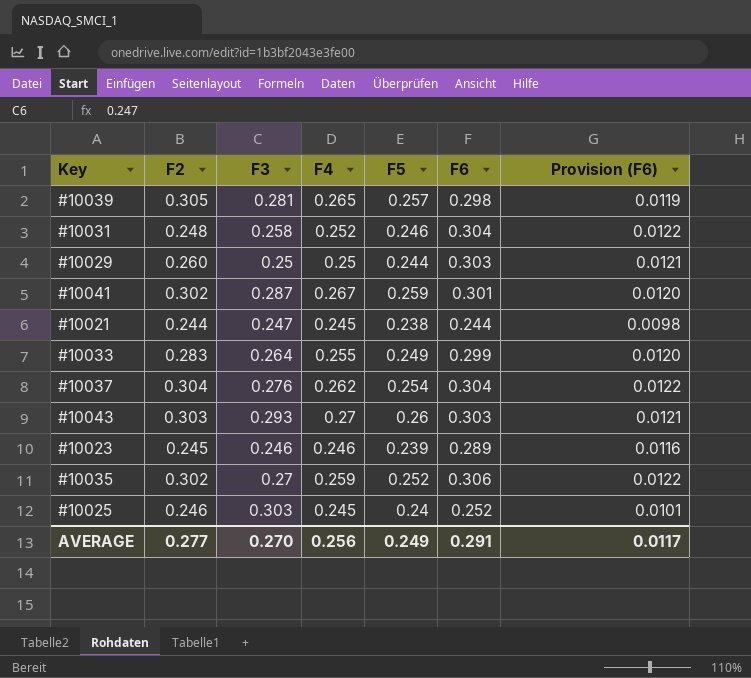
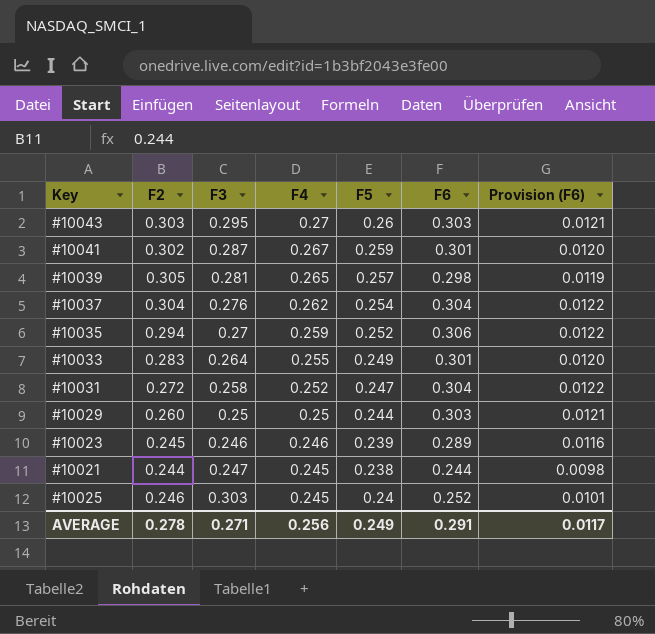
row order: none -> F4 descending
#10043 | F3: 0.293 -> 0.295
#10035 | F2: 0.302 -> 0.294
#10033 | F6: 0.299 -> 0.301
#10031 | F2: 0.248 -> 0.272
#10031 | F5: 0.246 -> 0.247
AVERAGE | F2: 0.277 -> 0.278
AVERAGE | F3: 0.270 -> 0.271

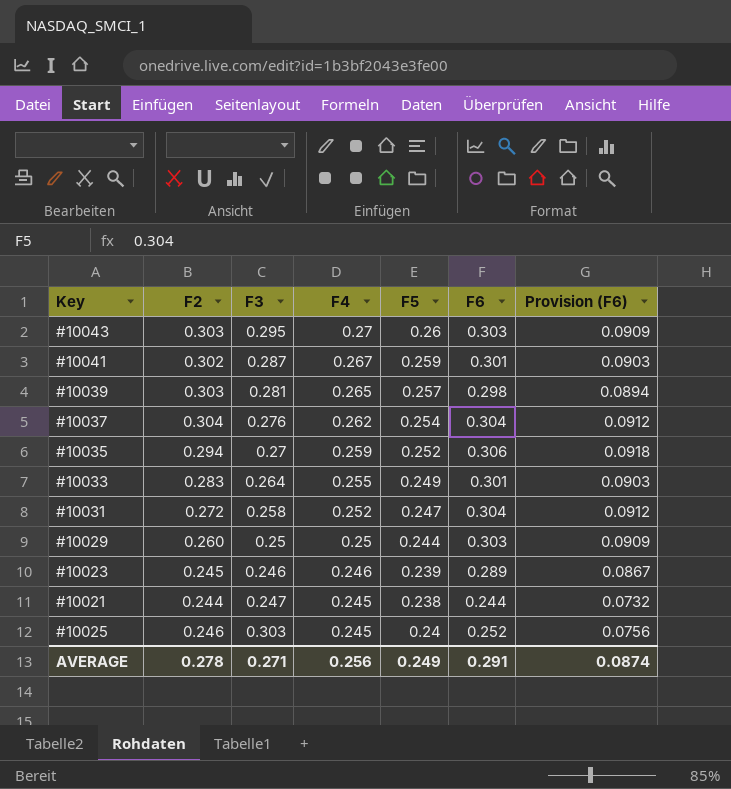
column Provision (F6) | formula: [F6] * 0.04 -> [F6] * 0.3
#10039 | F2: 0.305 -> 0.303
AVERAGE | Provision (F6): 0.0117 -> 0.0874

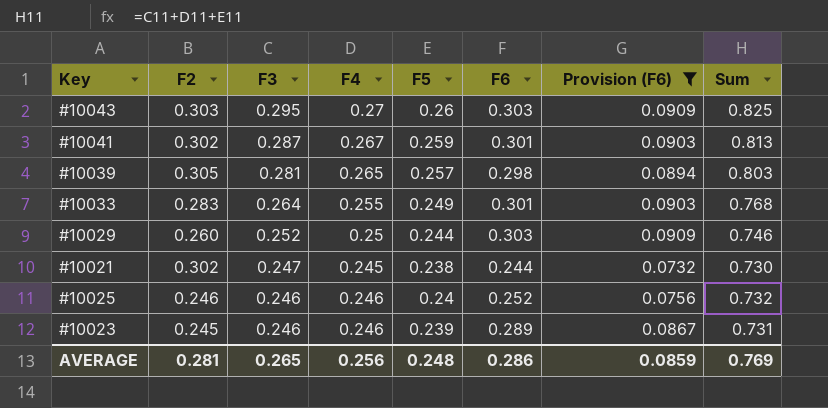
filter: none -> Provision (F6) <= 0.0909
row order: F4 descending -> F3 descending
column Sum | formula: none -> [F3] + [F4] + [F5]
#10039 | F2: 0.303 -> 0.305
#10029 | F3: 0.25 -> 0.252
#10021 | F2: 0.244 -> 0.302
#10025 | F3: 0.303 -> 0.246
#10025 | F4: 0.245 -> 0.246
AVERAGE | F2: 0.278 -> 0.281
AVERAGE | F3: 0.271 -> 0.265
AVERAGE | F5: 0.249 -> 0.248
AVERAGE | F6: 0.291 -> 0.286
AVERAGE | Provision (F6): 0.0874 -> 0.0859

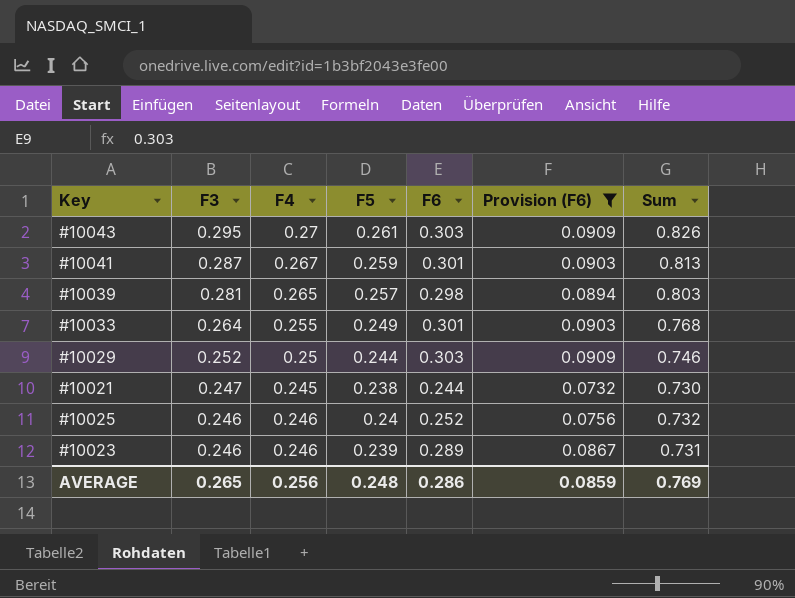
column F2 | position: 2 -> none
#10043 | F5: 0.26 -> 0.261
#10043 | Sum: 0.825 -> 0.826

